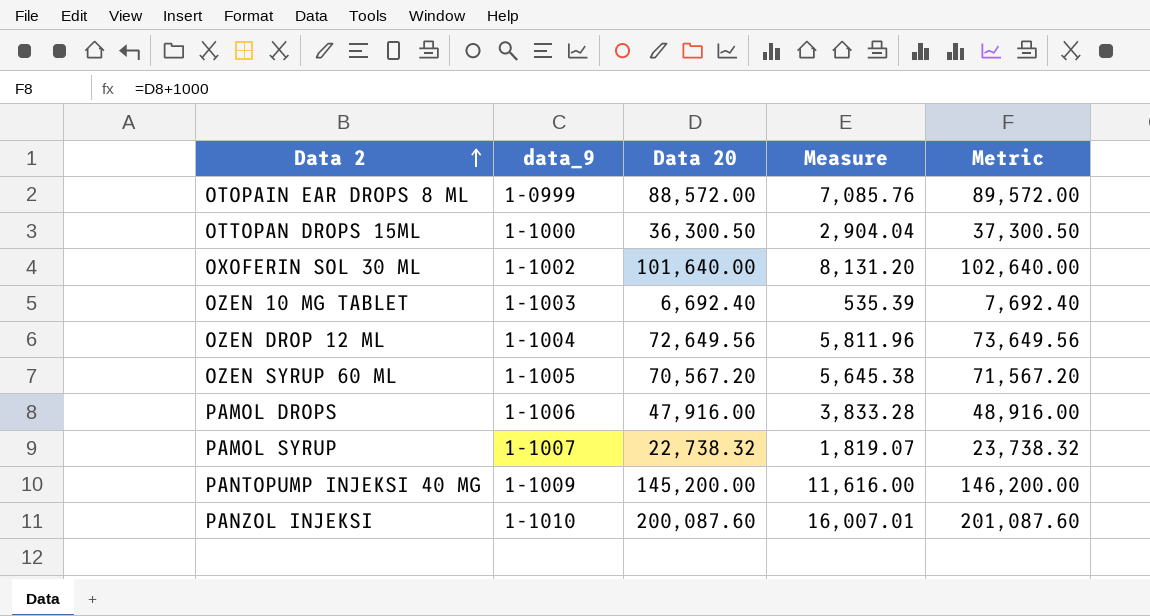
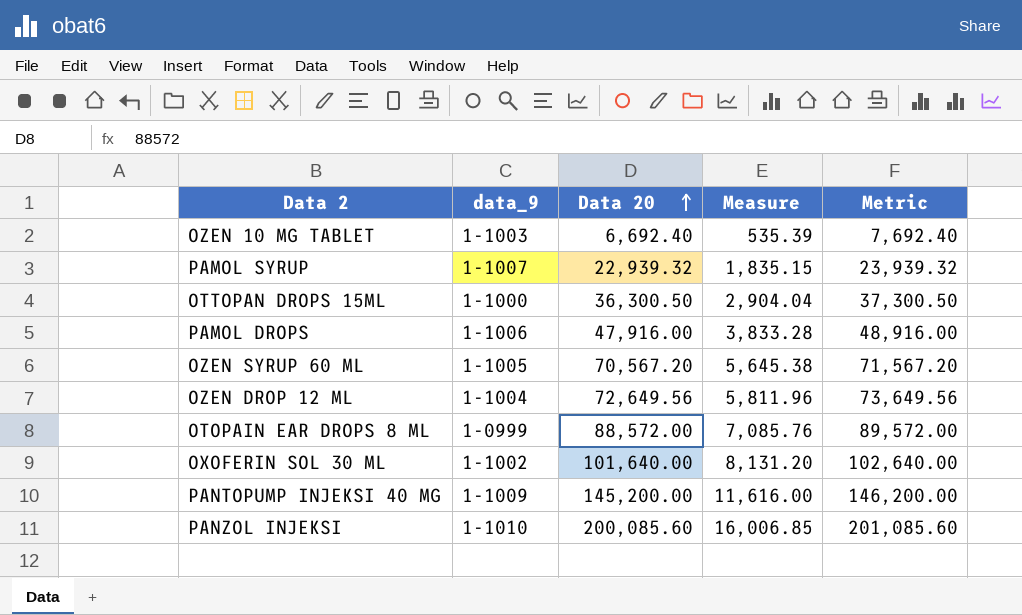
row order: Data 2 ascending -> Data 20 ascending
PAMOL SYRUP | Data 20: 22,738.32 -> 22,939.32
PAMOL SYRUP | Measure: 1,819.07 -> 1,835.15
PAMOL SYRUP | Metric: 23,738.32 -> 23,939.32
PANZOL INJEKSI | Data 20: 200,087.60 -> 200,085.60
PANZOL INJEKSI | Measure: 16,007.01 -> 16,006.85
PANZOL INJEKSI | Metric: 201,087.60 -> 201,085.60

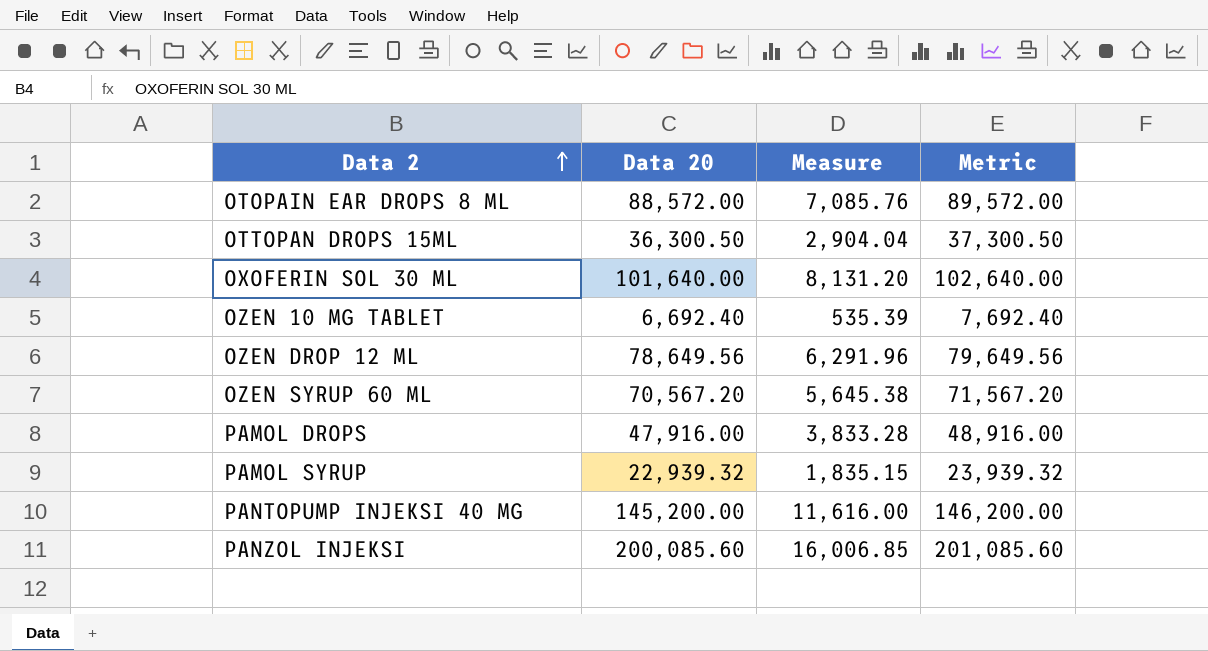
row order: Data 20 ascending -> Data 2 ascending
column data_9 | position: 2 -> none
OZEN DROP 12 ML | Data 20: 72,649.56 -> 78,649.56
OZEN DROP 12 ML | Measure: 5,811.96 -> 6,291.96
OZEN DROP 12 ML | Metric: 73,649.56 -> 79,649.56

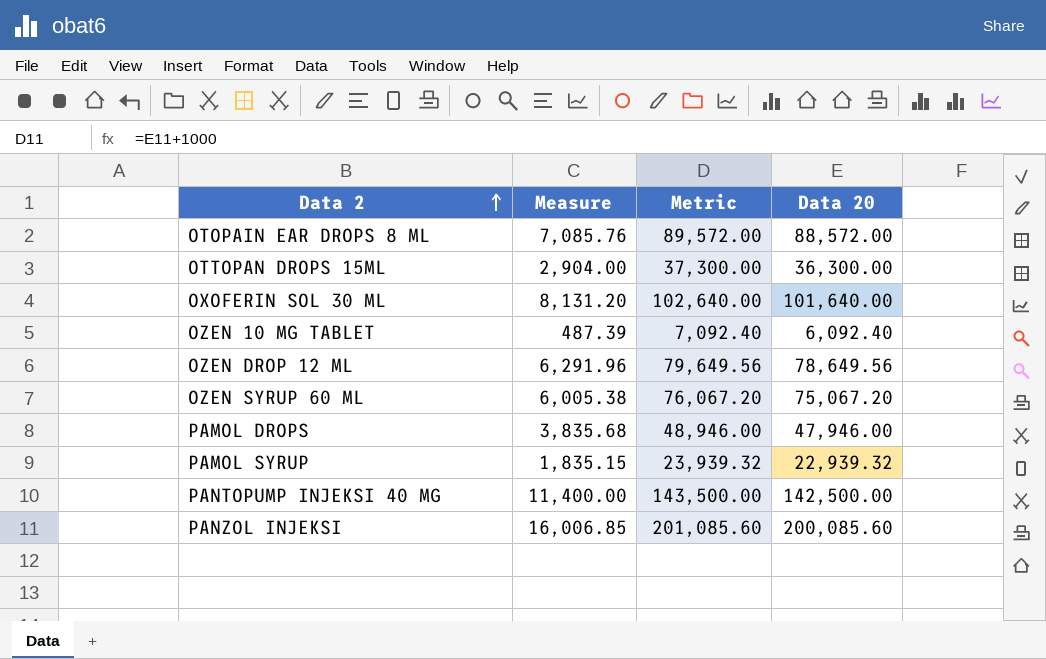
column Data 20 | position: 2 -> 4
OTTOPAN DROPS 15ML | Measure: 2,904.04 -> 2,904.00
OTTOPAN DROPS 15ML | Metric: 37,300.50 -> 37,300.00
OTTOPAN DROPS 15ML | Data 20: 36,300.50 -> 36,300.00
OZEN 10 MG TABLET | Measure: 535.39 -> 487.39
OZEN 10 MG TABLET | Metric: 7,692.40 -> 7,092.40
OZEN 10 MG TABLET | Data 20: 6,692.40 -> 6,092.40
OZEN SYRUP 60 ML | Measure: 5,645.38 -> 6,005.38
OZEN SYRUP 60 ML | Metric: 71,567.20 -> 76,067.20
OZEN SYRUP 60 ML | Data 20: 70,567.20 -> 75,067.20
PAMOL DROPS | Measure: 3,833.28 -> 3,835.68
PAMOL DROPS | Metric: 48,916.00 -> 48,946.00
PAMOL DROPS | Data 20: 47,916.00 -> 47,946.00
PANTOPUMP INJEKSI 40 MG | Measure: 11,616.00 -> 11,400.00
PANTOPUMP INJEKSI 40 MG | Metric: 146,200.00 -> 143,500.00
PANTOPUMP INJEKSI 40 MG | Data 20: 145,200.00 -> 142,500.00

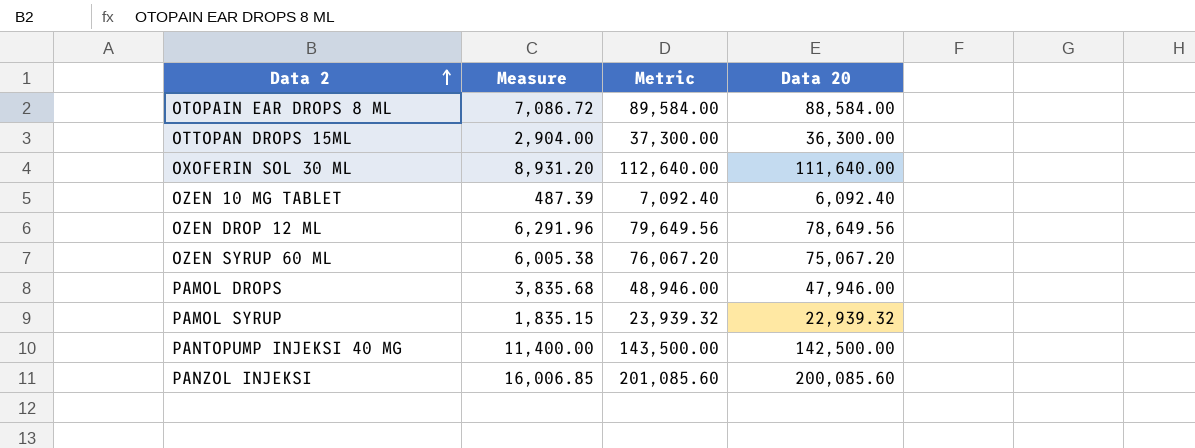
OTOPAIN EAR DROPS 8 ML | Measure: 7,085.76 -> 7,086.72
OTOPAIN EAR DROPS 8 ML | Metric: 89,572.00 -> 89,584.00
OTOPAIN EAR DROPS 8 ML | Data 20: 88,572.00 -> 88,584.00
OXOFERIN SOL 30 ML | Measure: 8,131.20 -> 8,931.20
OXOFERIN SOL 30 ML | Metric: 102,640.00 -> 112,640.00
OXOFERIN SOL 30 ML | Data 20: 101,640.00 -> 111,640.00

